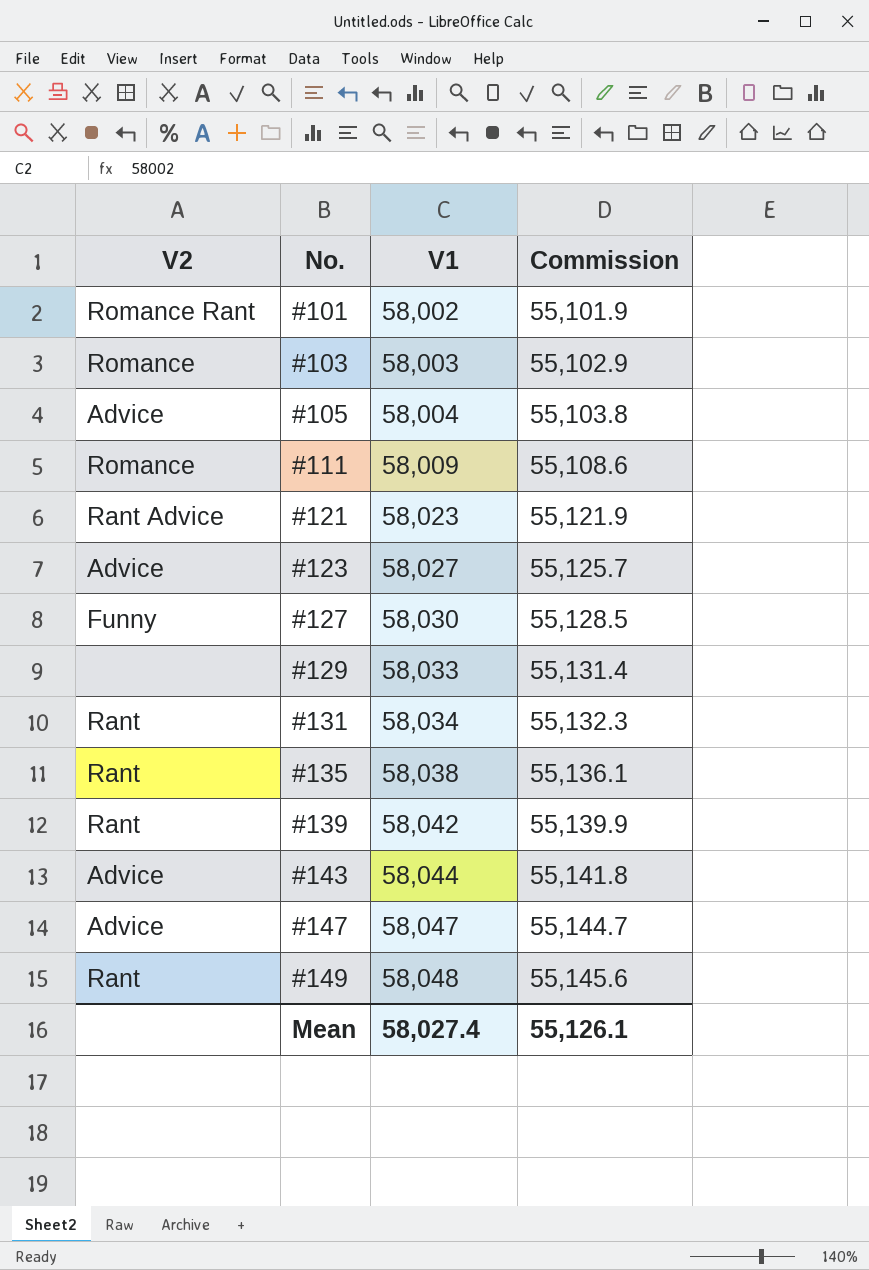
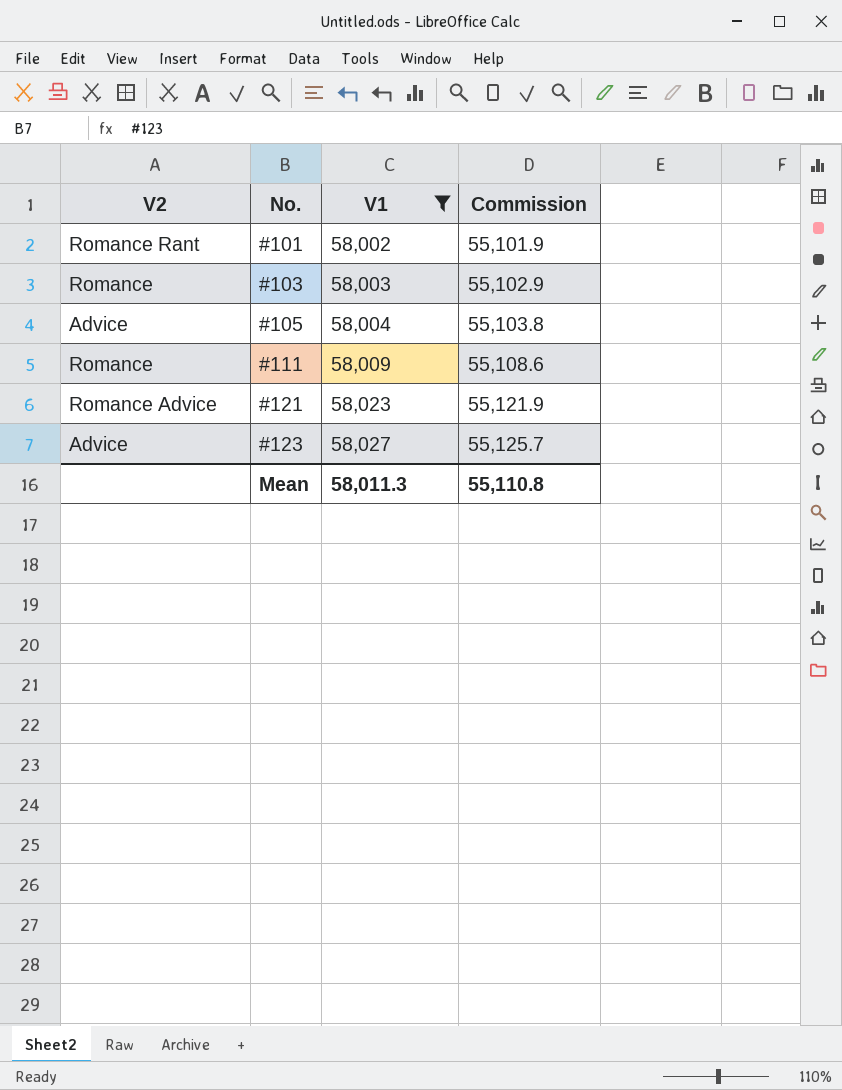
filter: none -> V1 <= 58,027
#121 | V2: Rant Advice -> Romance Advice
Mean | V1: 58,027.4 -> 58,011.3
Mean | Commission: 55,126.1 -> 55,110.8

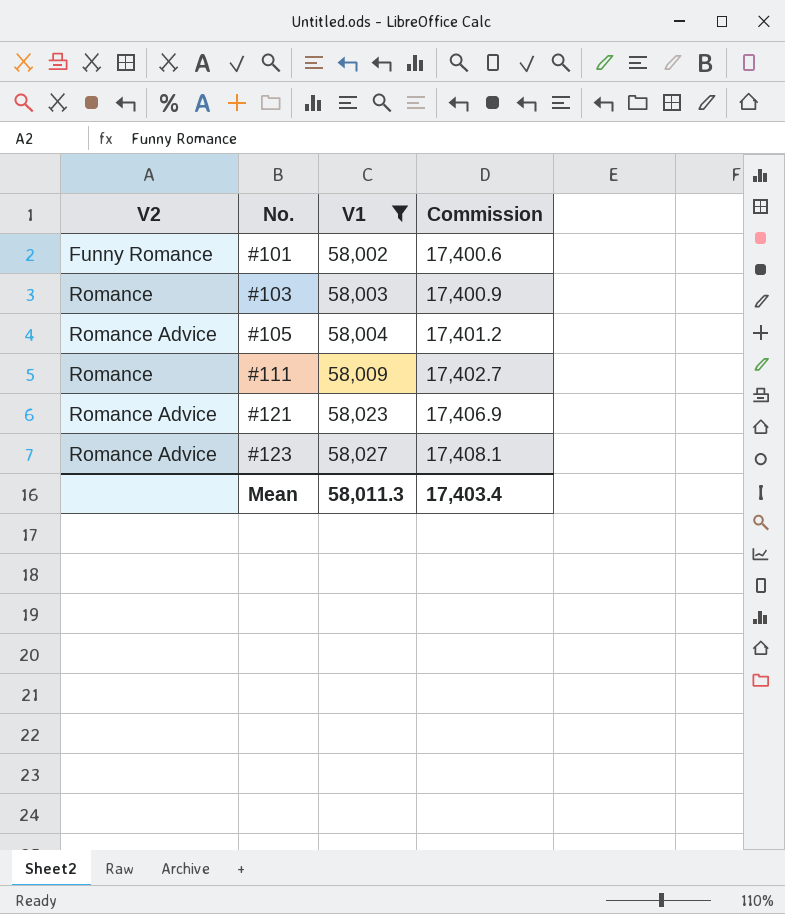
column Commission | formula: [V1] * 0.95 -> [V1] * 0.3
#101 | V2: Romance Rant -> Funny Romance
#105 | V2: Advice -> Romance Advice
#123 | V2: Advice -> Romance Advice
Mean | Commission: 55,110.8 -> 17,403.4

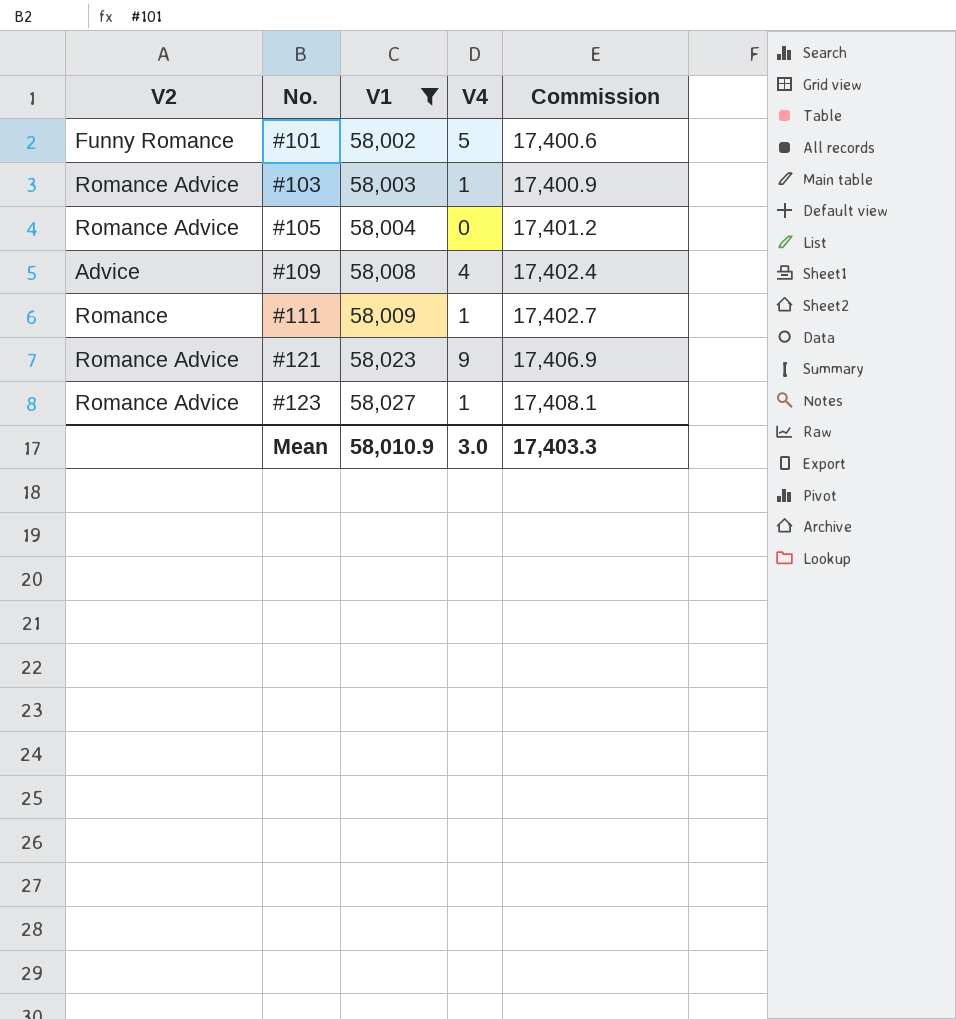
column V4 | position: none -> 4
#103 | V2: Romance -> Romance Advice
row #109: none -> Advice | 58,008 | 4 | 17,402.4
Mean | V1: 58,011.3 -> 58,010.9
Mean | Commission: 17,403.4 -> 17,403.3

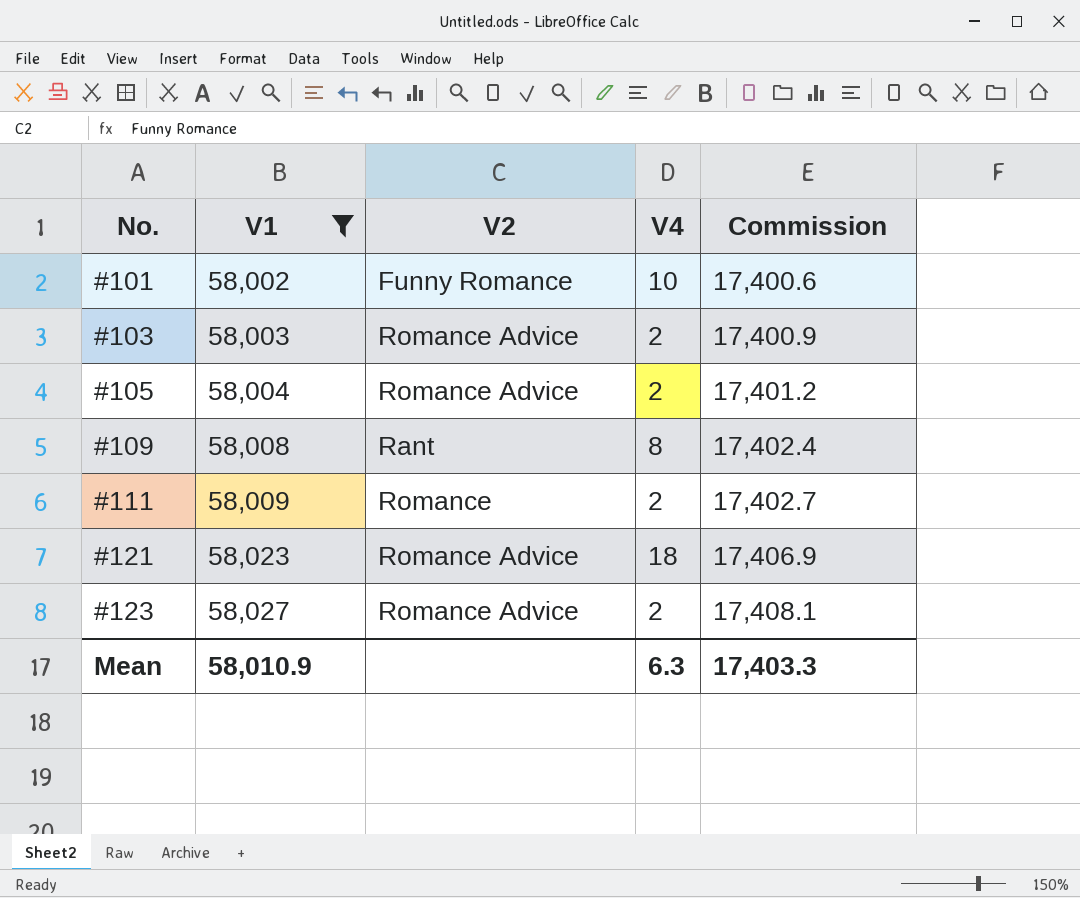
column V2 | position: 1 -> 3
#101 | V4: 5 -> 10
#103 | V4: 1 -> 2
#105 | V4: 0 -> 2
#109 | V2: Advice -> Rant
#109 | V4: 4 -> 8
#111 | V4: 1 -> 2
#121 | V4: 9 -> 18
#123 | V4: 1 -> 2
Mean | V4: 3.0 -> 6.3

